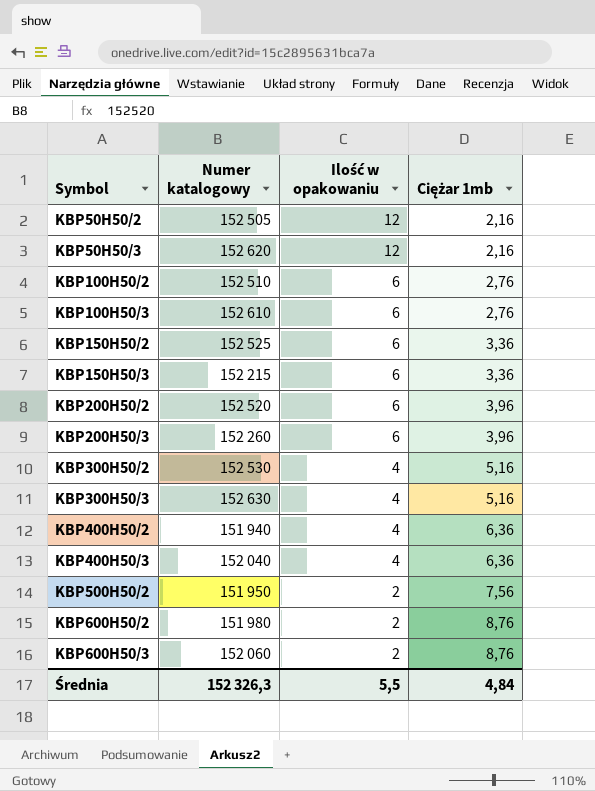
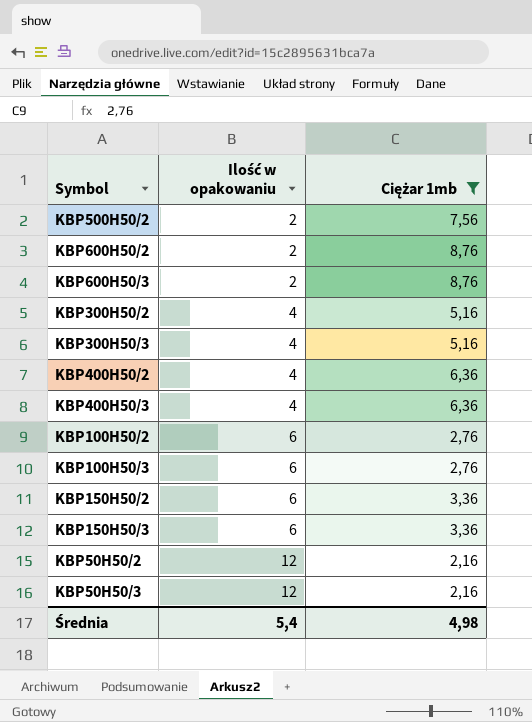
filter: none -> Ciężar 1mb != 3,96
row order: Symbol ascending -> Ilość w opakowaniu ascending
column Numer katalogowy | position: 2 -> none
Średnia | Ilość w opakowaniu: 5,5 -> 5,4
Średnia | Ciężar 1mb: 4,84 -> 4,98

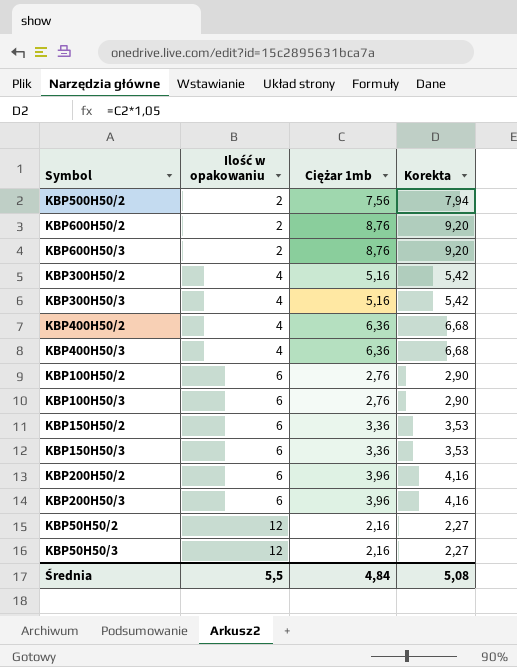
filter: Ciężar 1mb != 3,96 -> none
column Korekta | formula: none -> [Ciężar 1mb] * 1,05
Średnia | Ilość w opakowaniu: 5,4 -> 5,5
Średnia | Ciężar 1mb: 4,98 -> 4,84

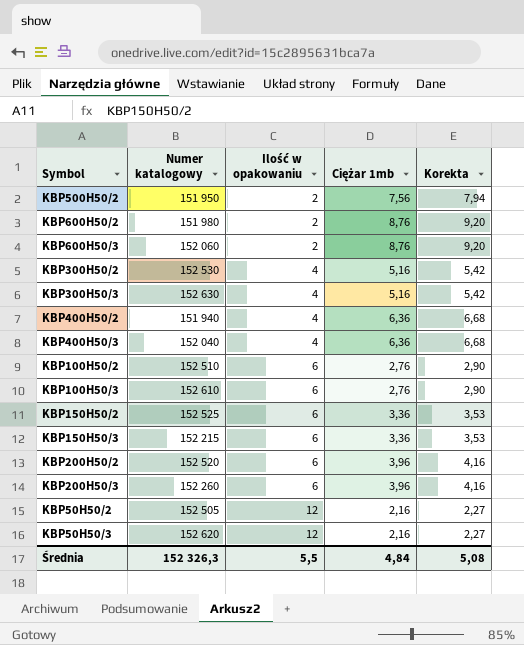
column Numer katalogowy | position: none -> 2

